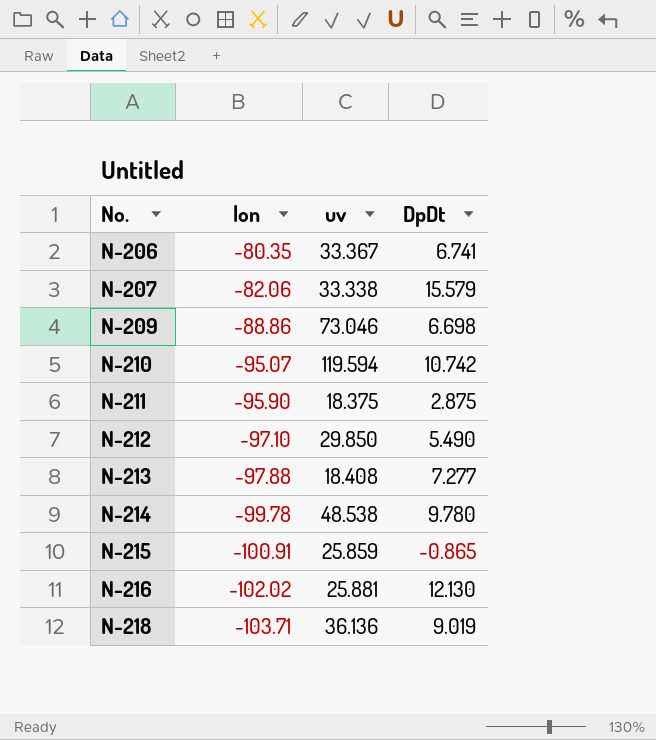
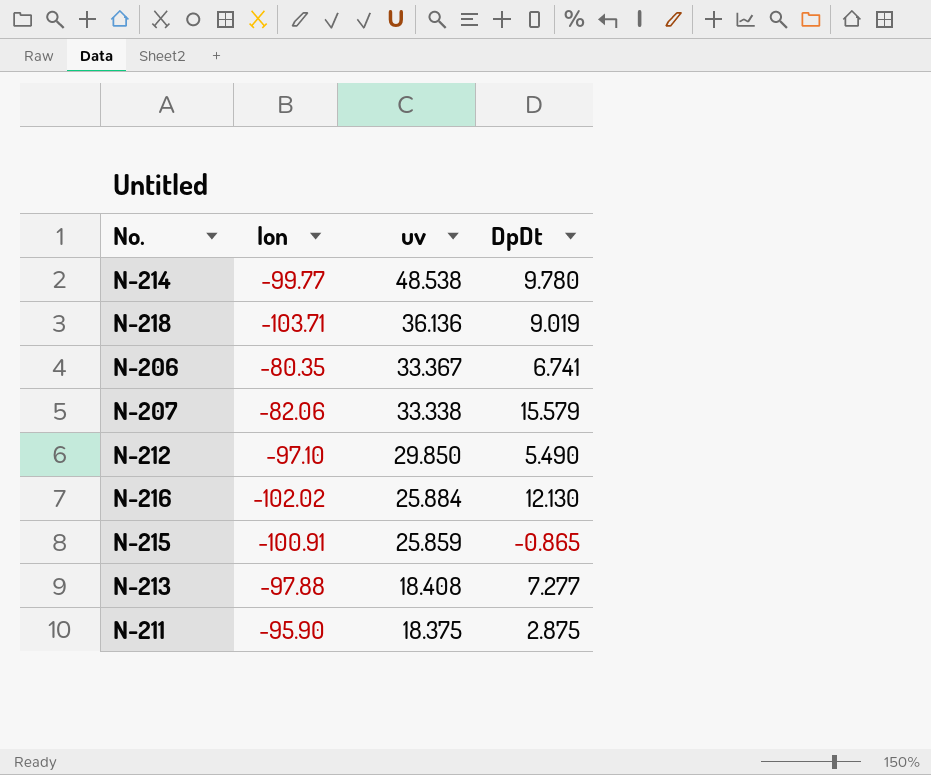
row order: No. ascending -> uv descending
row N-209: -88.86 | 73.046 | 6.698 -> none
row N-210: -95.07 | 119.594 | 10.742 -> none
N-214 | lon: -99.78 -> -99.77
N-216 | uv: 25.881 -> 25.884

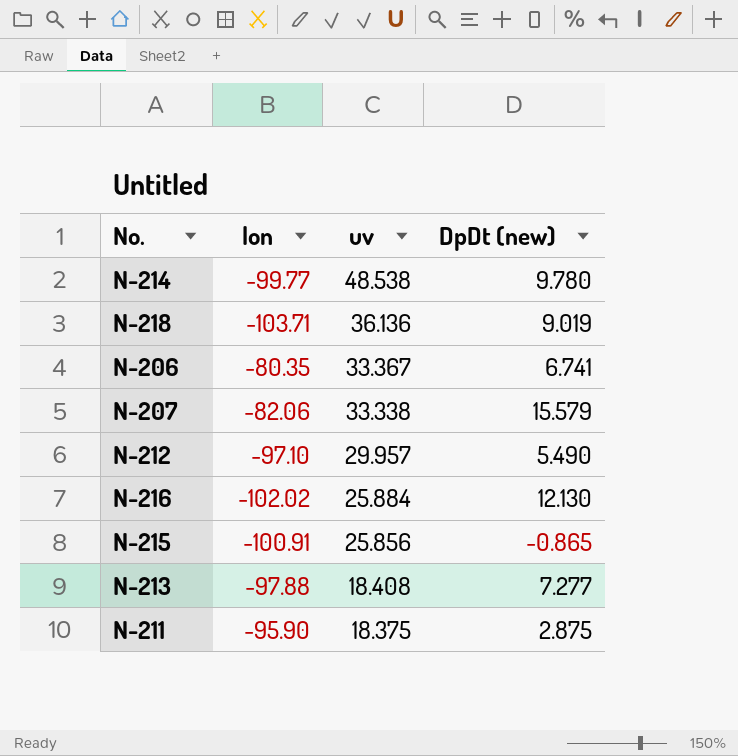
column name: DpDt -> DpDt (new)
N-212 | uv: 29.850 -> 29.957
N-215 | uv: 25.859 -> 25.856

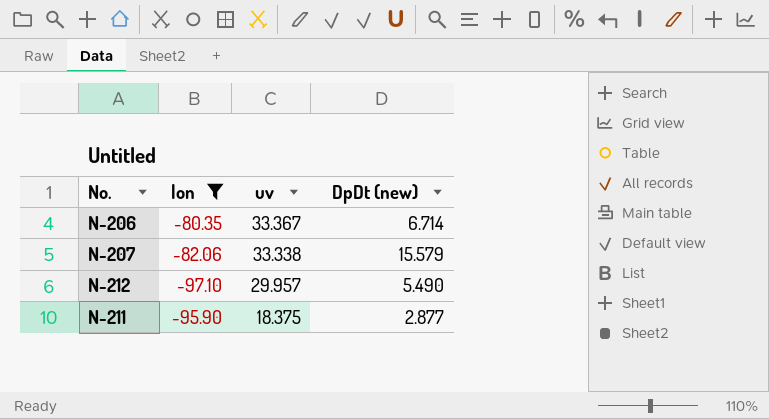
filter: none -> lon >= -97.10
N-206 | DpDt (new): 6.741 -> 6.714
N-211 | DpDt (new): 2.875 -> 2.877

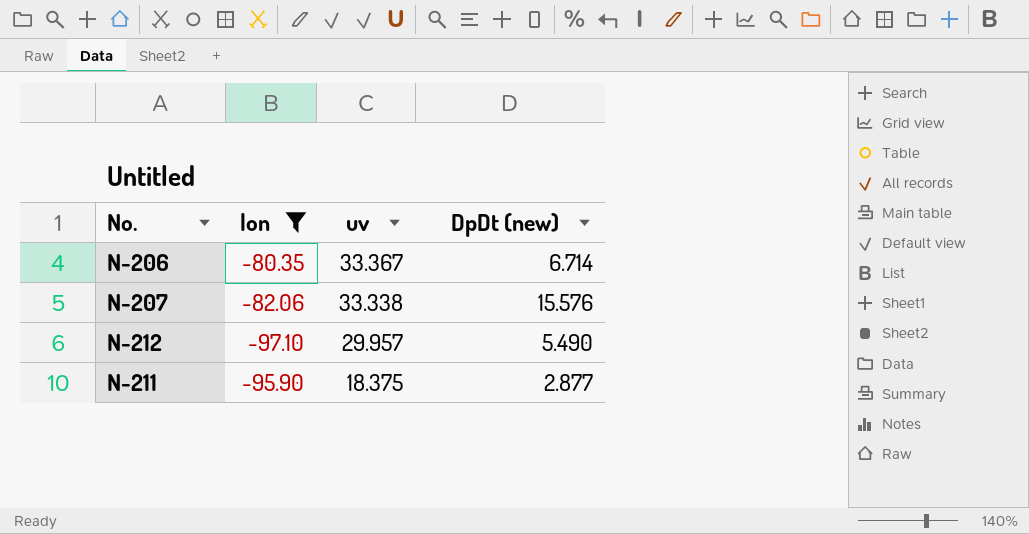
N-207 | DpDt (new): 15.579 -> 15.576

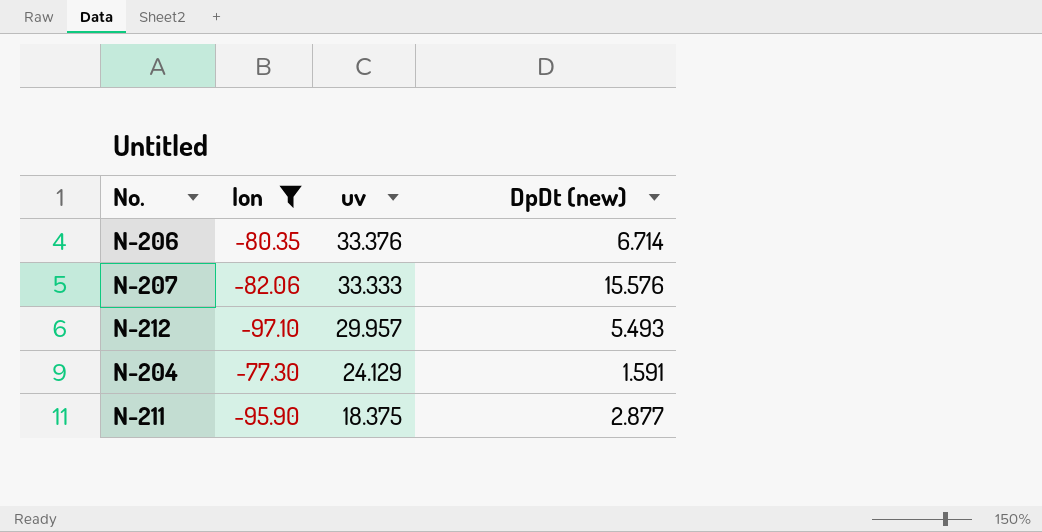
N-206 | uv: 33.367 -> 33.376
N-207 | uv: 33.338 -> 33.333
N-212 | DpDt (new): 5.490 -> 5.493
row N-204: none -> -77.30 | 24.129 | 1.591

